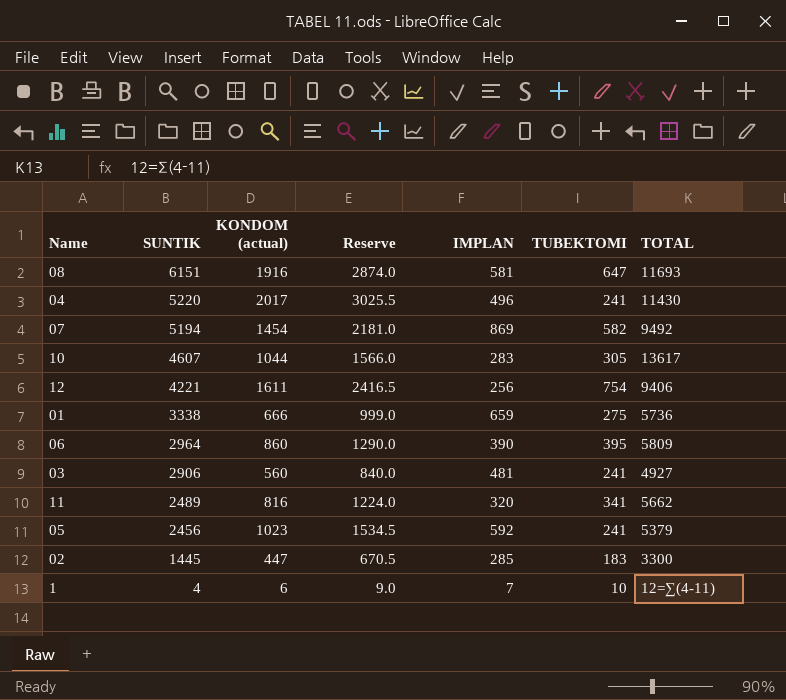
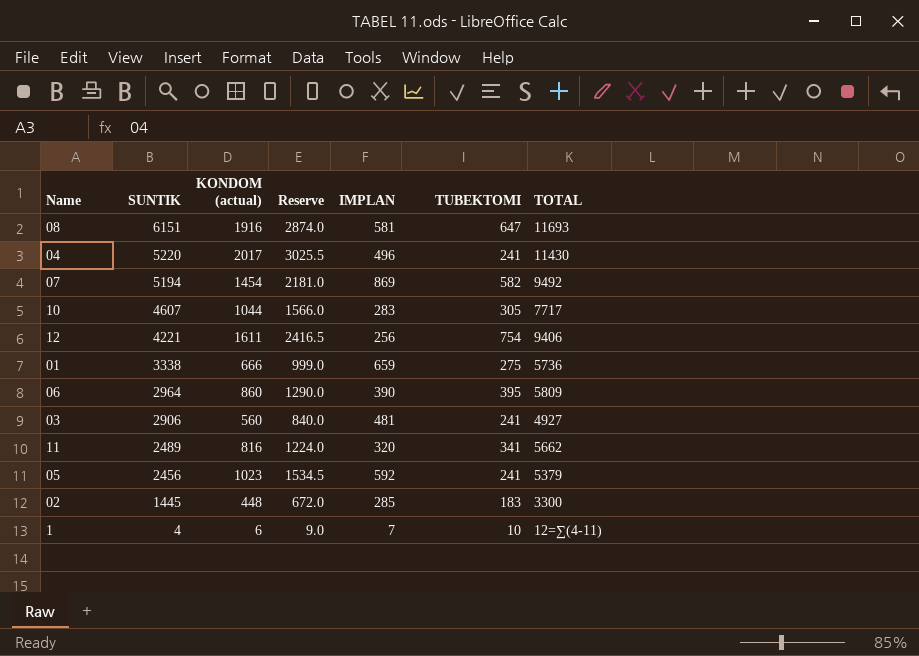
10 | TOTAL: 13617 -> 7717
02 | KONDOM (actual): 447 -> 448
02 | Reserve: 670.5 -> 672.0

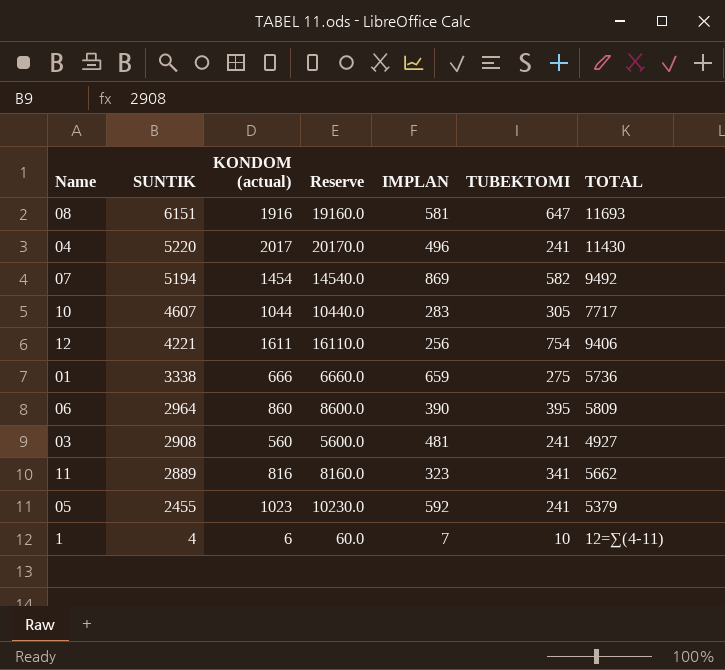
column Reserve | formula: [KONDOM (actual)] * 1.5 -> [KONDOM (actual)] * 10
row 02: 1445 | 448 | 672.0 | 285 | 183 | 3300 -> none
03 | SUNTIK: 2906 -> 2908
11 | SUNTIK: 2489 -> 2889
11 | IMPLAN: 320 -> 323
05 | SUNTIK: 2456 -> 2455

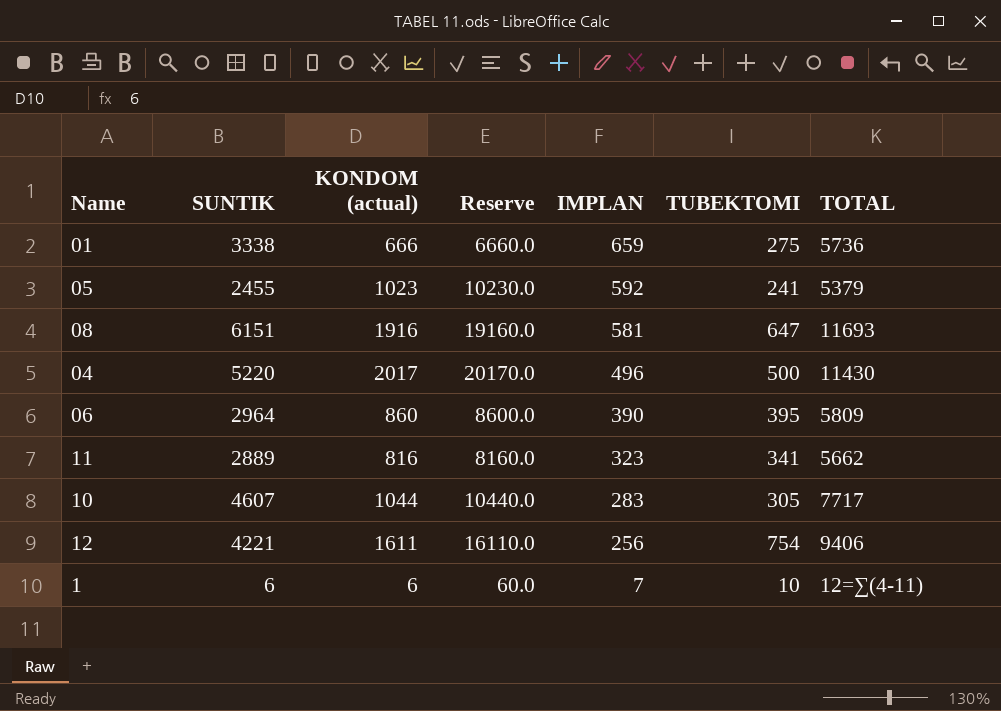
row order: SUNTIK descending -> IMPLAN descending
row 07: 5194 | 1454 | 14540.0 | 869 | 582 | 9492 -> none
row 03: 2908 | 560 | 5600.0 | 481 | 241 | 4927 -> none
04 | TUBEKTOMI: 241 -> 500
1 | SUNTIK: 4 -> 6

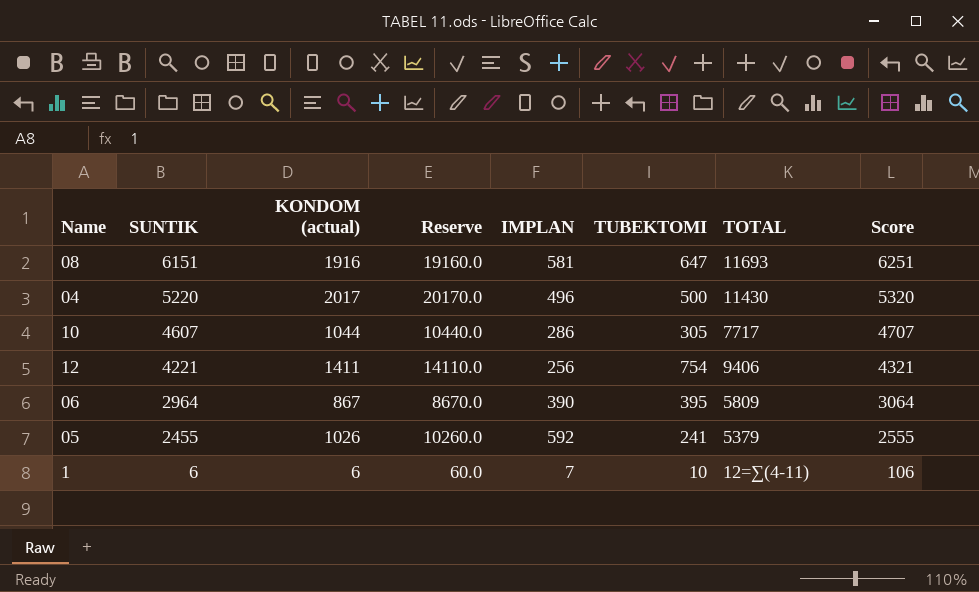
row order: IMPLAN descending -> SUNTIK descending
column Score | formula: none -> [SUNTIK] + 100
row 01: 3338 | 666 | 6660.0 | 659 | 275 | 5736 -> none
row 11: 2889 | 816 | 8160.0 | 323 | 341 | 5662 -> none
10 | IMPLAN: 283 -> 286
12 | KONDOM (actual): 1611 -> 1411
12 | Reserve: 16110.0 -> 14110.0
06 | KONDOM (actual): 860 -> 867
06 | Reserve: 8600.0 -> 8670.0
05 | KONDOM (actual): 1023 -> 1026
05 | Reserve: 10230.0 -> 10260.0

